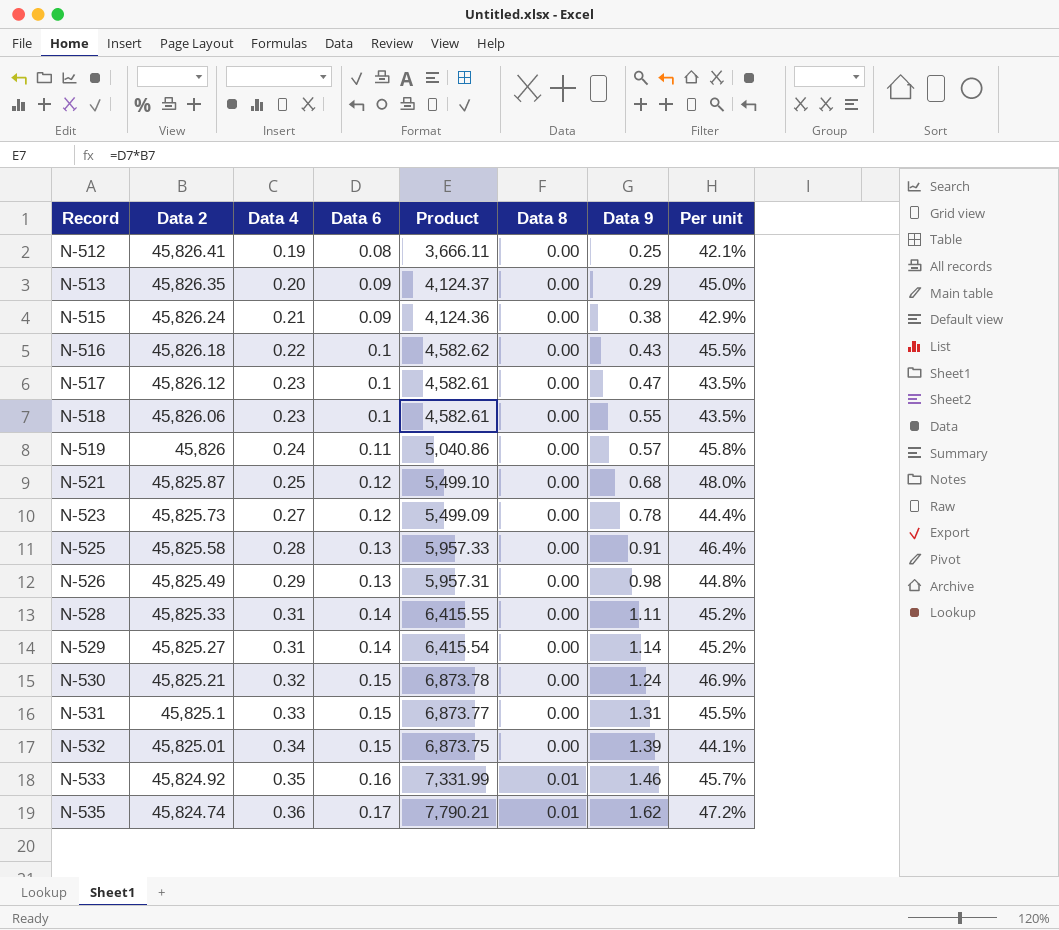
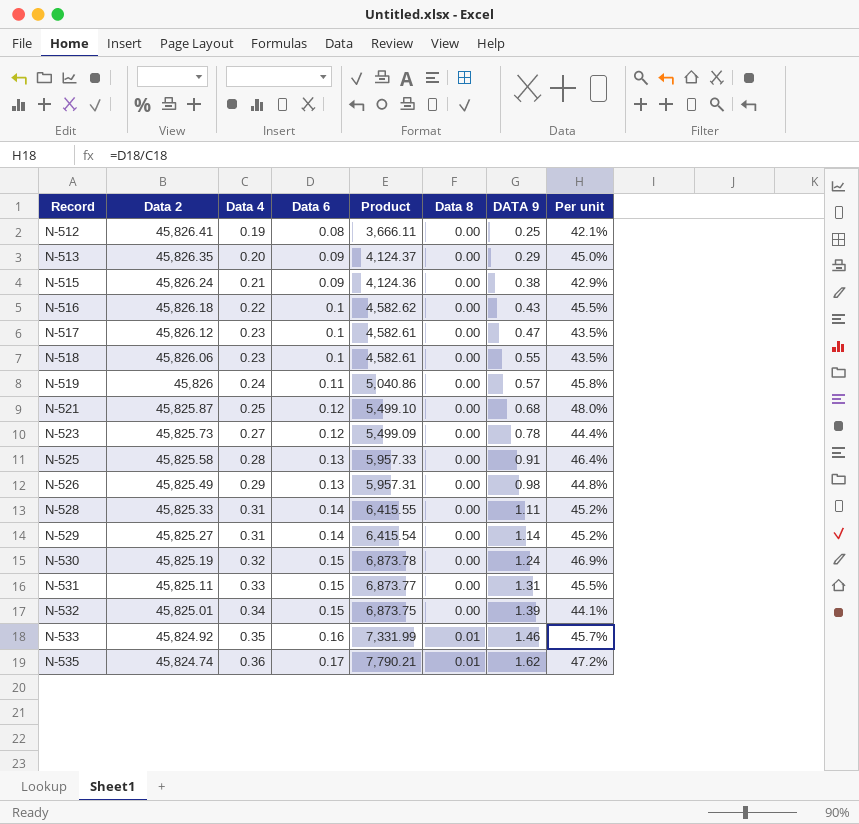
column name: Data 9 -> DATA 9
N-530 | Data 2: 45,825.21 -> 45,825.19
N-531 | Data 2: 45,825.1 -> 45,825.11

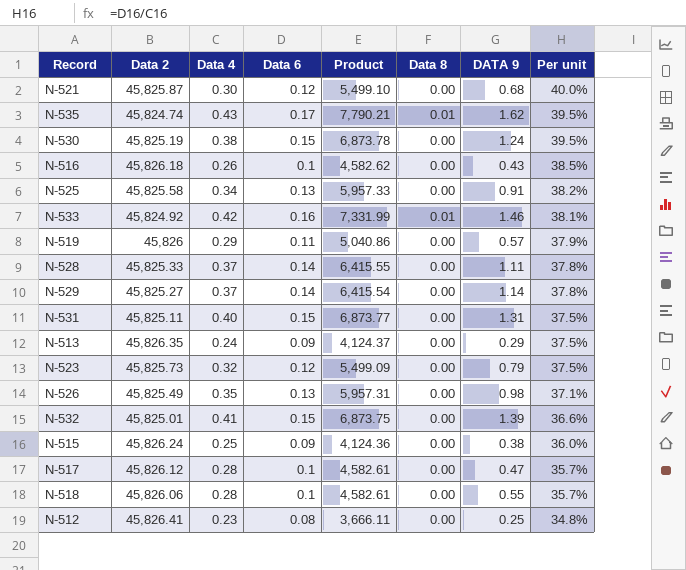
row order: Record ascending -> Per unit descending
N-521 | Data 4: 0.25 -> 0.30
N-521 | Per unit: 48.0% -> 40.0%
N-535 | Data 4: 0.36 -> 0.43
N-535 | Per unit: 47.2% -> 39.5%
N-530 | Data 4: 0.32 -> 0.38
N-530 | Per unit: 46.9% -> 39.5%
N-516 | Data 4: 0.22 -> 0.26
N-516 | Per unit: 45.5% -> 38.5%
N-525 | Data 4: 0.28 -> 0.34
N-525 | Per unit: 46.4% -> 38.2%
N-533 | Data 4: 0.35 -> 0.42
N-533 | Per unit: 45.7% -> 38.1%
N-519 | Data 4: 0.24 -> 0.29
N-519 | Per unit: 45.8% -> 37.9%
N-528 | Data 4: 0.31 -> 0.37
N-528 | Per unit: 45.2% -> 37.8%
N-529 | Data 4: 0.31 -> 0.37
N-529 | Per unit: 45.2% -> 37.8%
N-531 | Data 4: 0.33 -> 0.40
N-531 | Per unit: 45.5% -> 37.5%
N-513 | Data 4: 0.20 -> 0.24
N-513 | Per unit: 45.0% -> 37.5%
N-523 | Data 4: 0.27 -> 0.32
N-523 | DATA 9: 0.78 -> 0.79
N-523 | Per unit: 44.4% -> 37.5%
N-526 | Data 4: 0.29 -> 0.35
N-526 | Per unit: 44.8% -> 37.1%
N-532 | Data 4: 0.34 -> 0.41
N-532 | Per unit: 44.1% -> 36.6%
N-515 | Data 4: 0.21 -> 0.25
N-515 | Per unit: 42.9% -> 36.0%
N-517 | Data 4: 0.23 -> 0.28
N-517 | Per unit: 43.5% -> 35.7%
N-518 | Data 4: 0.23 -> 0.28
N-518 | Per unit: 43.5% -> 35.7%
N-512 | Data 4: 0.19 -> 0.23
N-512 | Per unit: 42.1% -> 34.8%

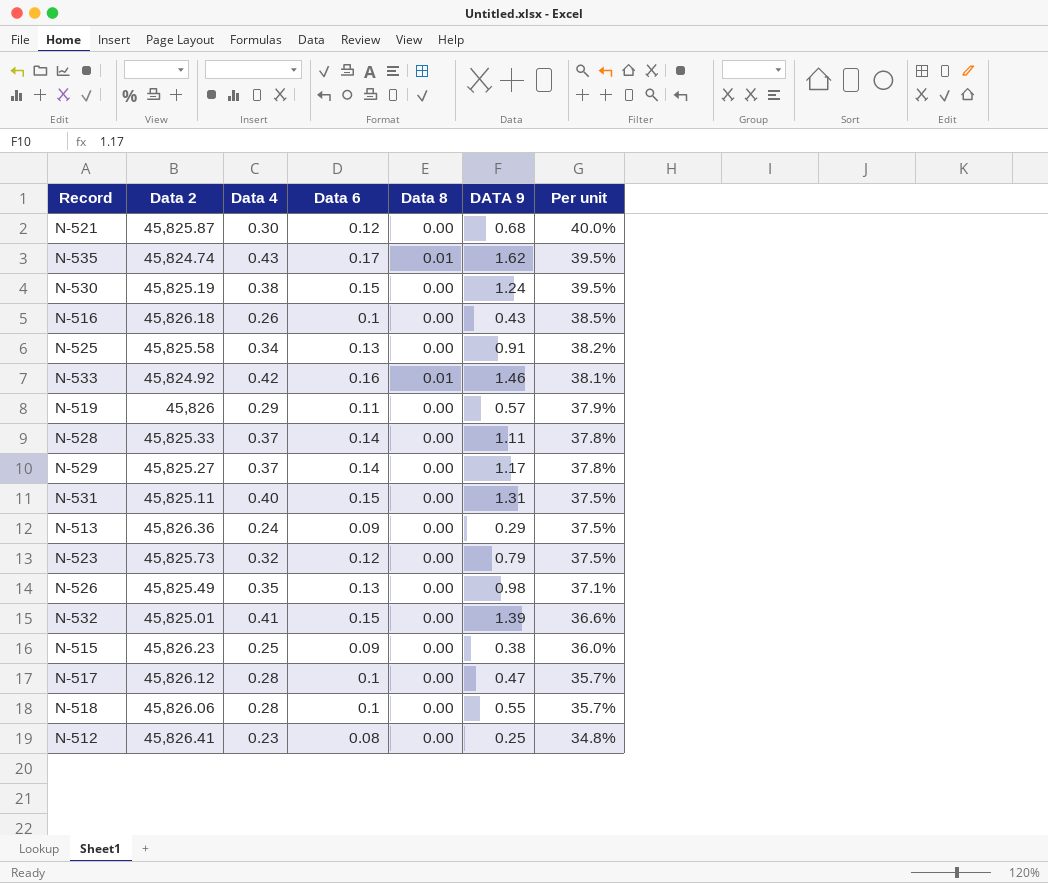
column Product | formula: [Data 2] * [Data 6] -> none
N-529 | DATA 9: 1.14 -> 1.17
N-513 | Data 2: 45,826.35 -> 45,826.36
N-515 | Data 2: 45,826.24 -> 45,826.23

